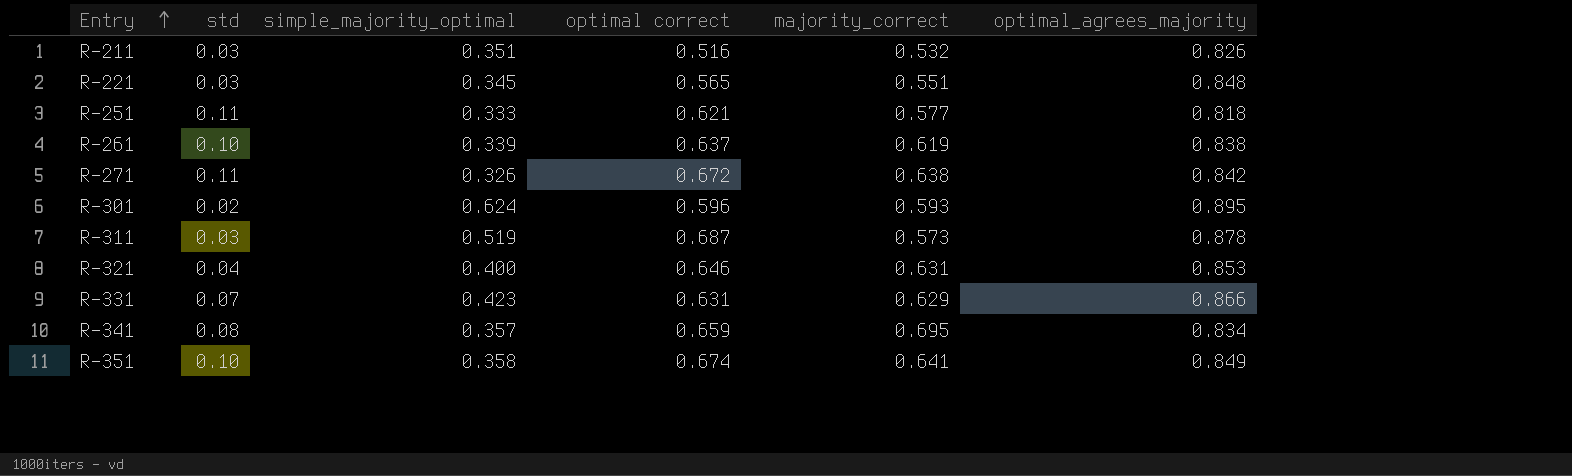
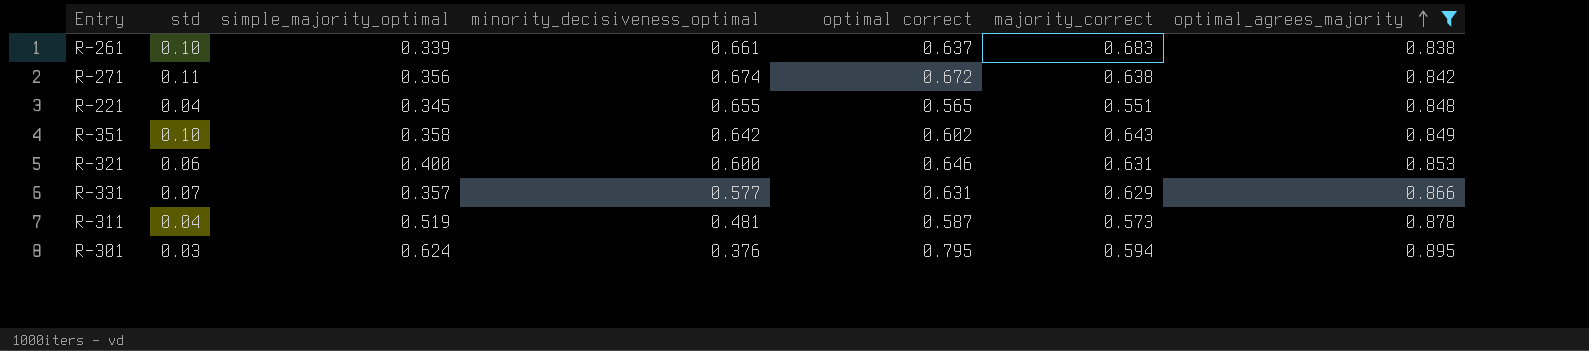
filter: none -> optimal_agrees_majority >= 0.838
row order: Entry ascending -> optimal_agrees_majority ascending
column minority_decisiveness_optimal | position: none -> 4
R-261 | majority_correct: 0.619 -> 0.683
R-271 | simple_majority_optimal: 0.326 -> 0.356
R-221 | std: 0.03 -> 0.04
R-351 | optimal correct: 0.674 -> 0.602
R-351 | majority_correct: 0.641 -> 0.643
R-321 | std: 0.04 -> 0.06
R-331 | simple_majority_optimal: 0.423 -> 0.357
R-311 | std: 0.03 -> 0.04
R-311 | optimal correct: 0.687 -> 0.587
R-301 | std: 0.02 -> 0.03
R-301 | optimal correct: 0.596 -> 0.795
R-301 | majority_correct: 0.593 -> 0.594

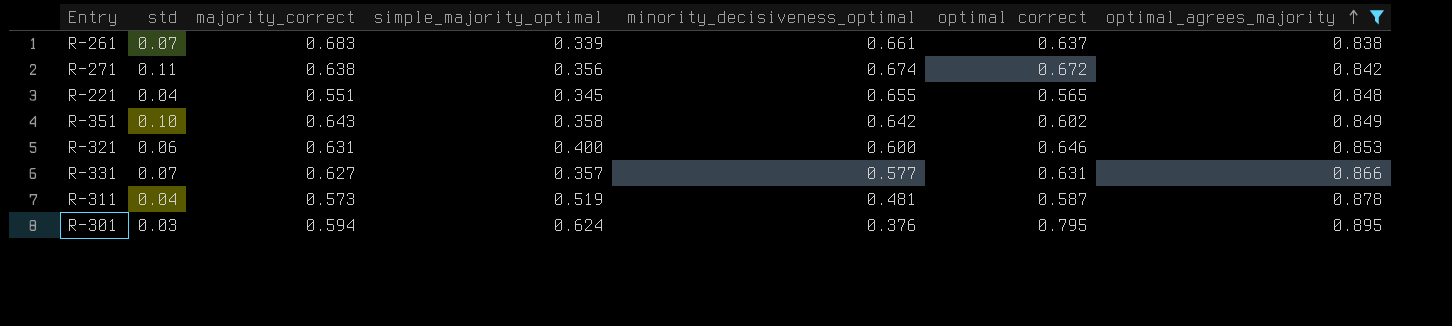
column majority_correct | position: 6 -> 3
R-261 | std: 0.10 -> 0.07
R-331 | majority_correct: 0.629 -> 0.627

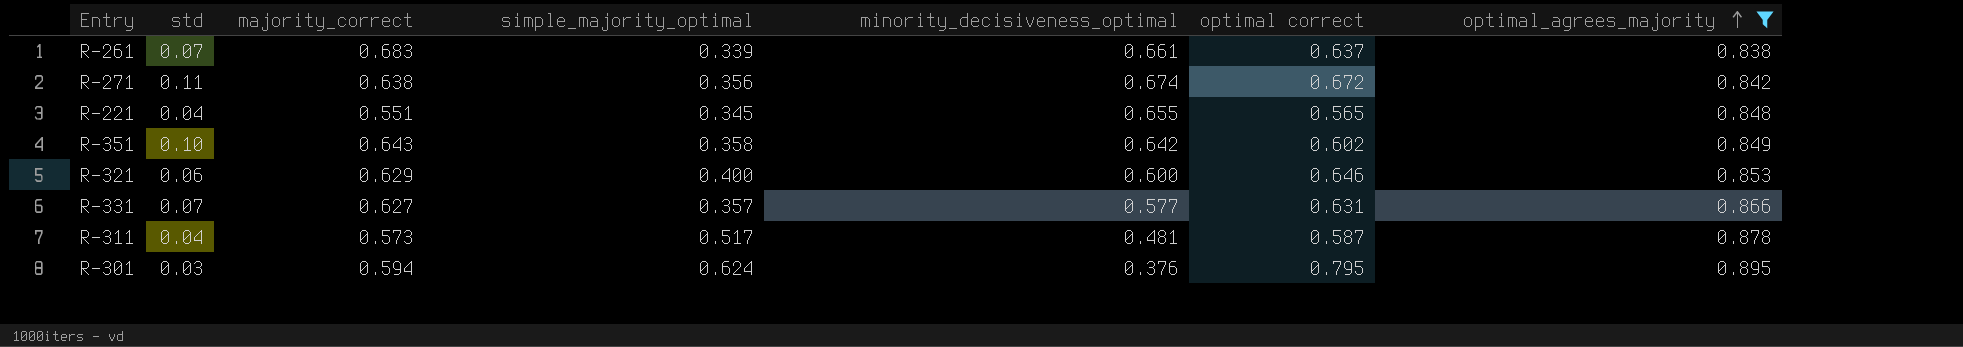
R-321 | majority_correct: 0.631 -> 0.629
R-311 | simple_majority_optimal: 0.519 -> 0.517

